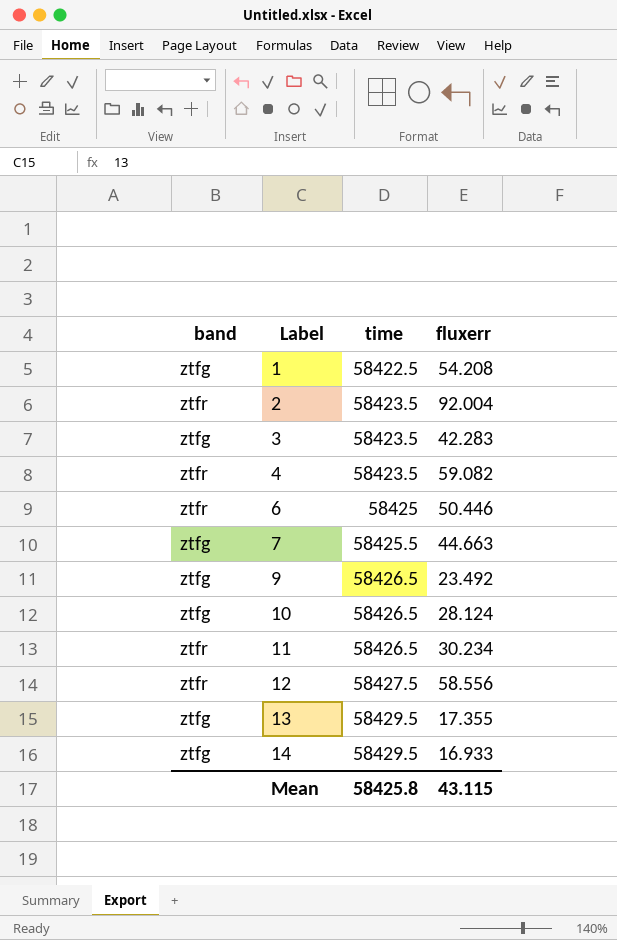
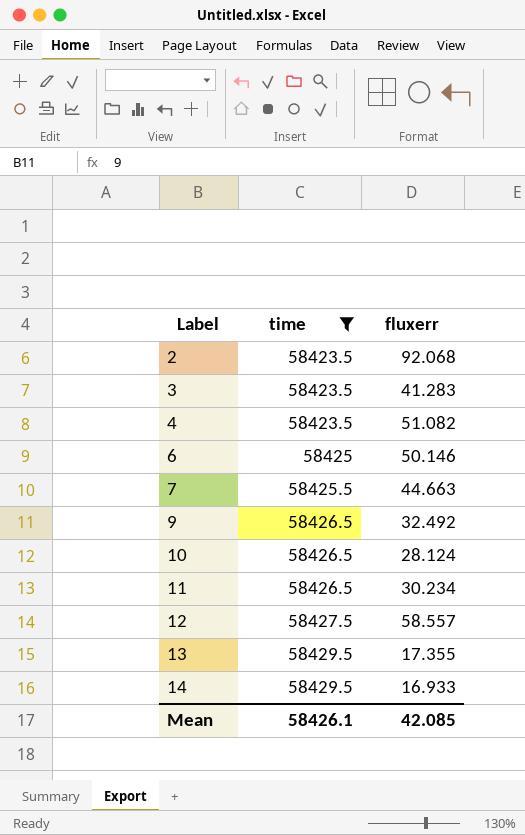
filter: none -> time != 58422.5
column band | position: 1 -> none
2 | fluxerr: 92.004 -> 92.068
3 | fluxerr: 42.283 -> 41.283
4 | fluxerr: 59.082 -> 51.082
6 | fluxerr: 50.446 -> 50.146
9 | fluxerr: 23.492 -> 32.492
12 | fluxerr: 58.556 -> 58.557
Mean | time: 58425.8 -> 58426.1
Mean | fluxerr: 43.115 -> 42.085

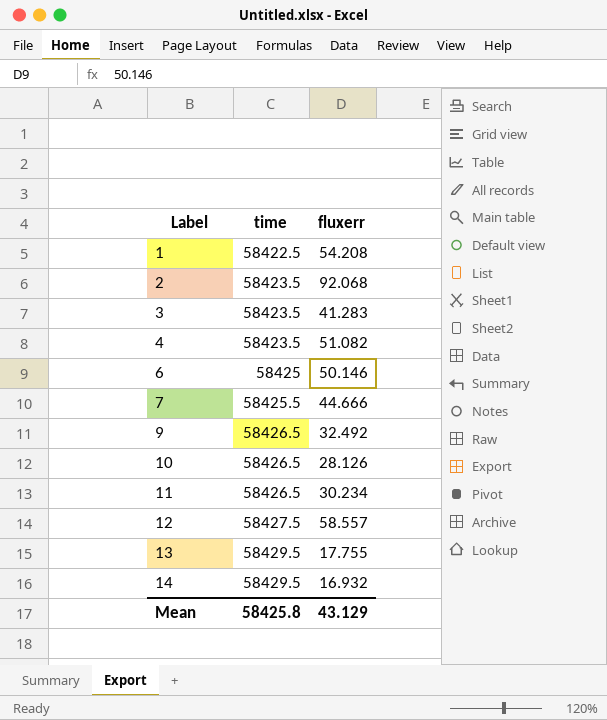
filter: time != 58422.5 -> none
7 | fluxerr: 44.663 -> 44.666
10 | fluxerr: 28.124 -> 28.126
13 | fluxerr: 17.355 -> 17.755
14 | fluxerr: 16.933 -> 16.932
Mean | time: 58426.1 -> 58425.8
Mean | fluxerr: 42.085 -> 43.129

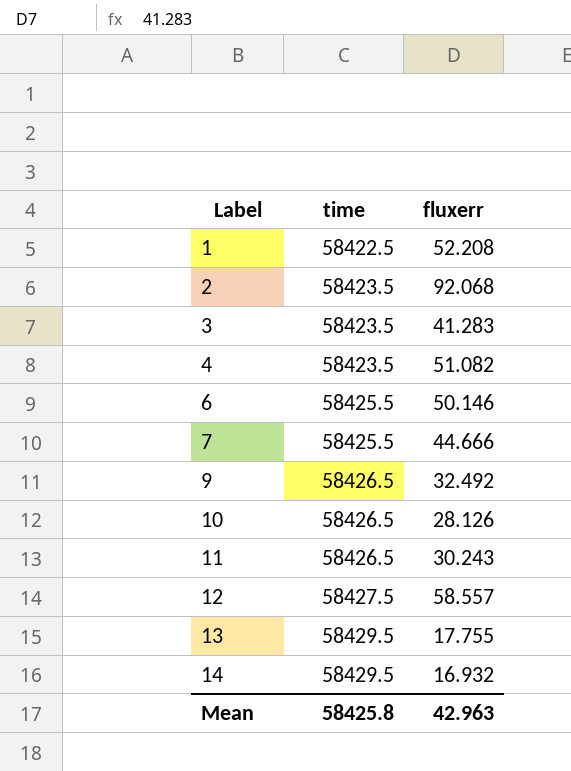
1 | fluxerr: 54.208 -> 52.208
6 | time: 58425 -> 58425.5
11 | fluxerr: 30.234 -> 30.243
Mean | fluxerr: 43.129 -> 42.963

